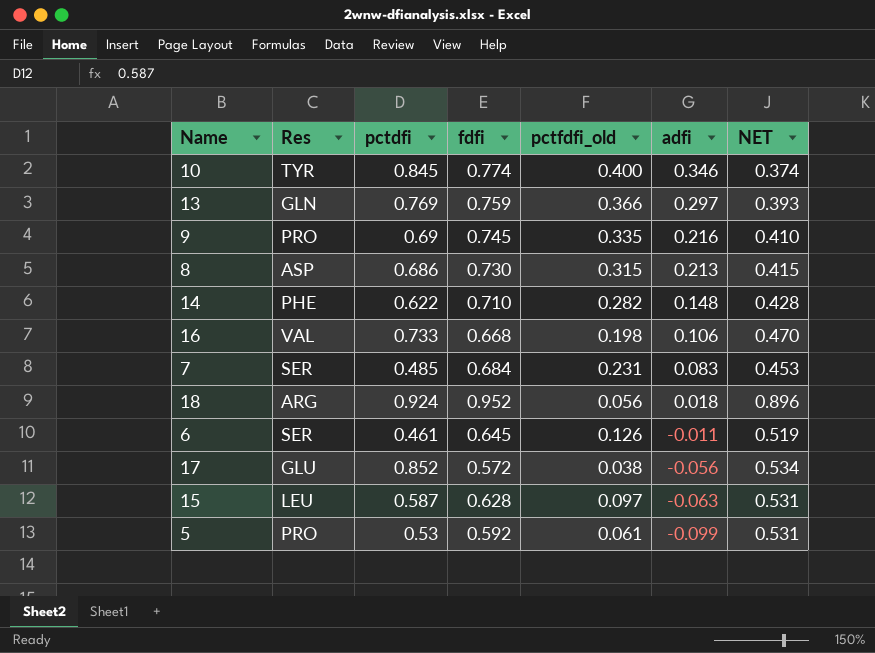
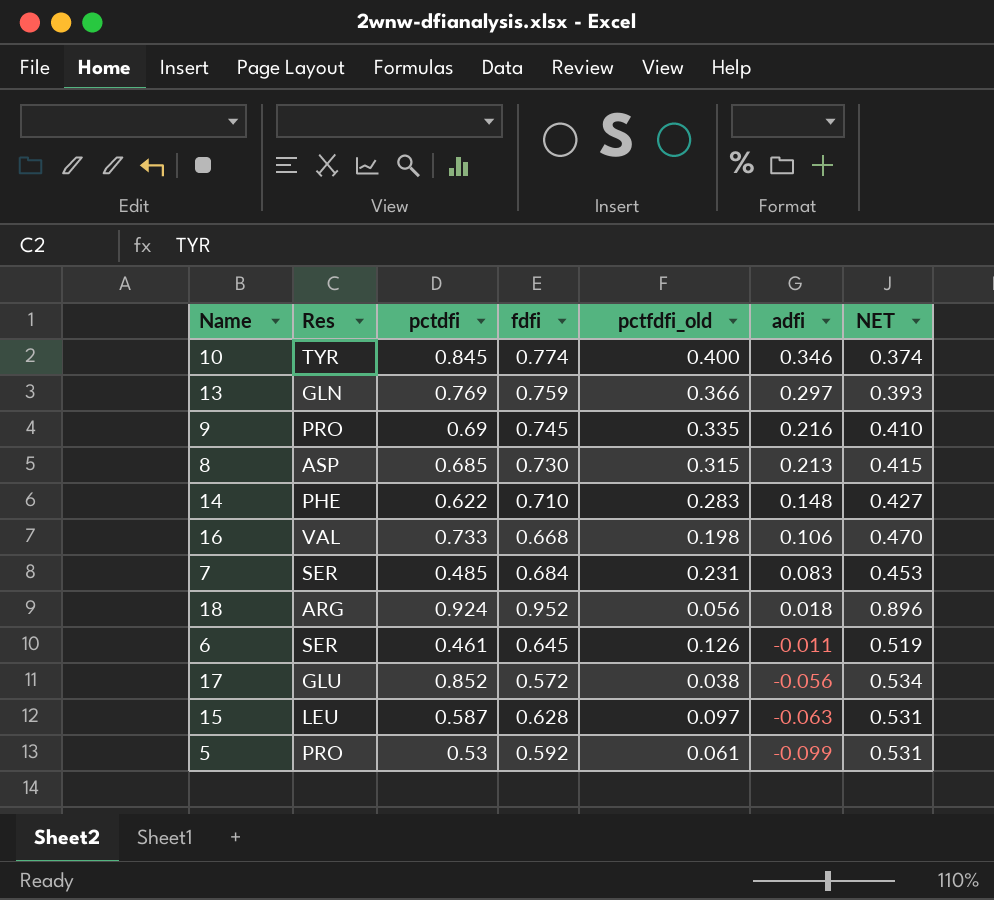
8 | pctdfi: 0.686 -> 0.685
14 | pctfdfi_old: 0.282 -> 0.283
14 | NET: 0.428 -> 0.427

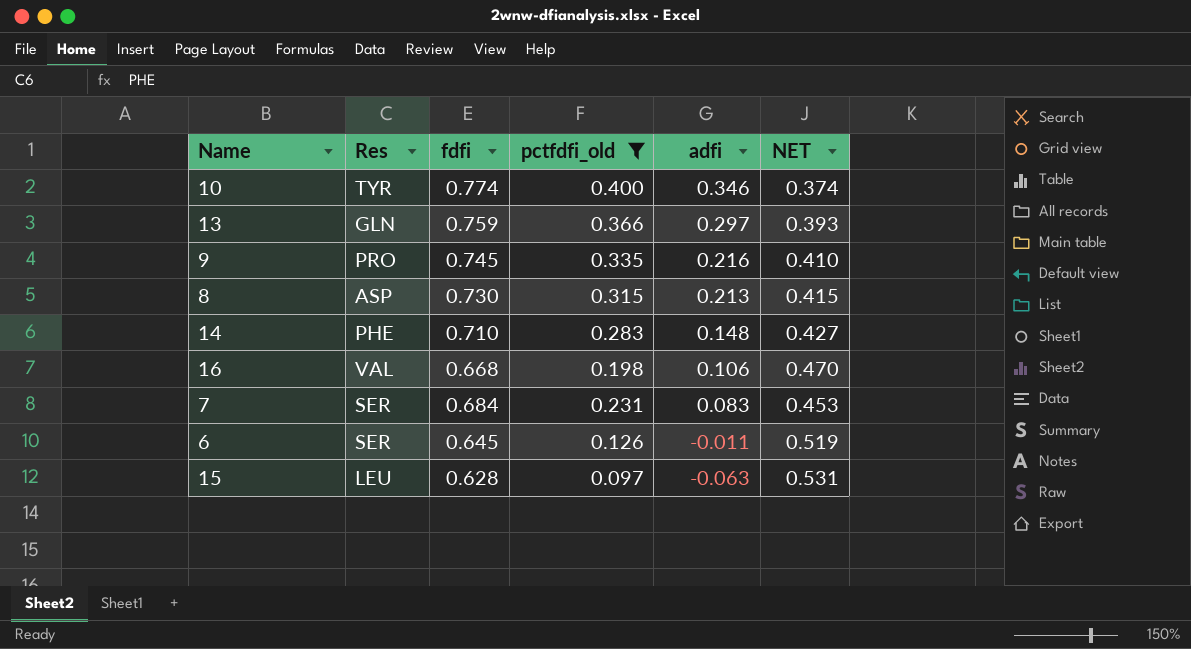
filter: none -> pctfdfi_old >= 0.097
column pctdfi | position: 3 -> none

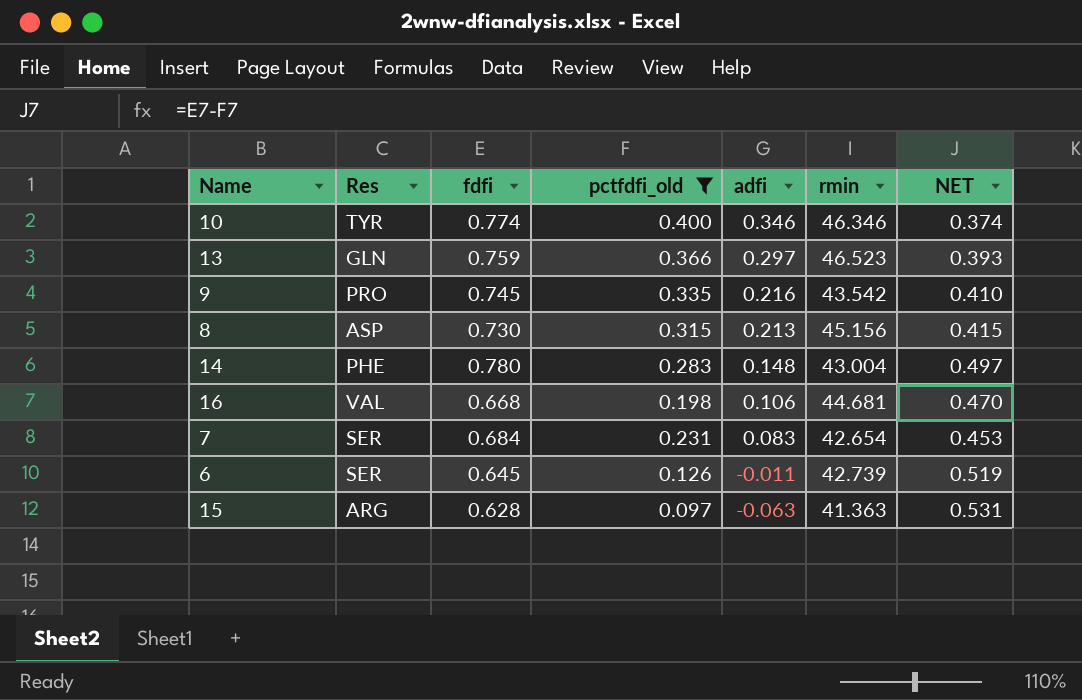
column rmin | position: none -> 6
14 | fdfi: 0.710 -> 0.780
14 | NET: 0.427 -> 0.497
15 | Res: LEU -> ARG

